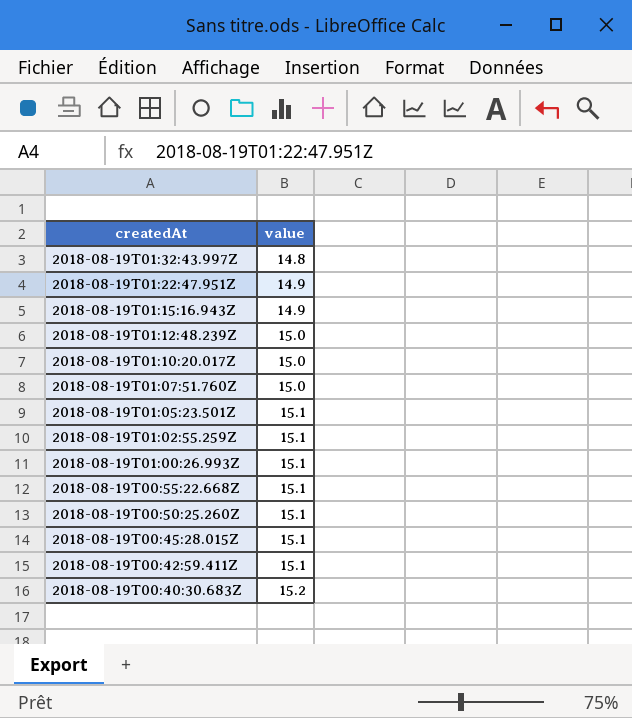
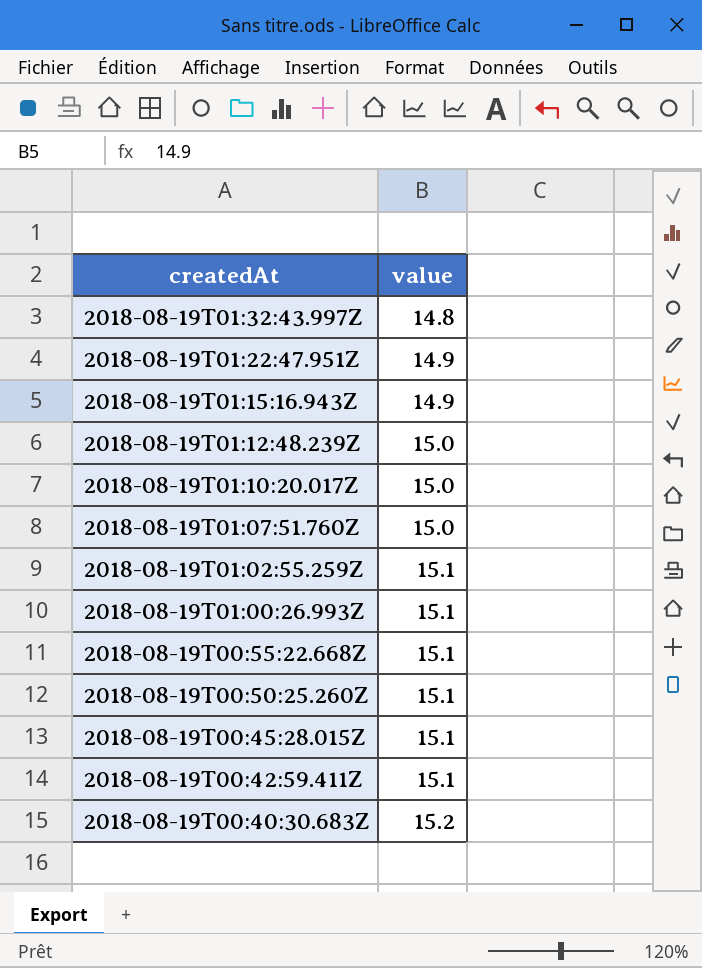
row 2018-08-19T01:05:23.501Z: 15.1 -> none

